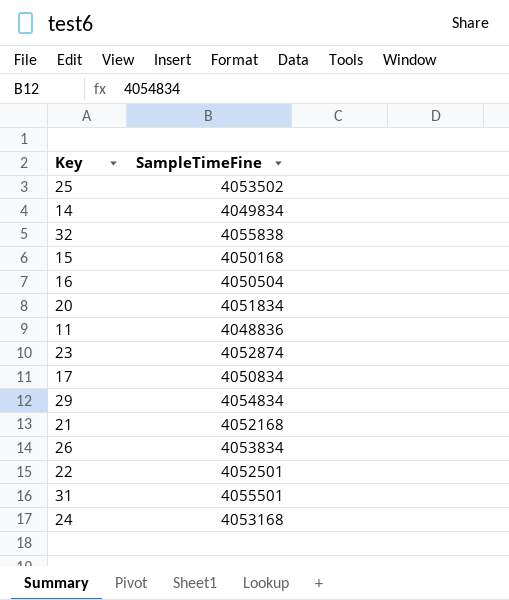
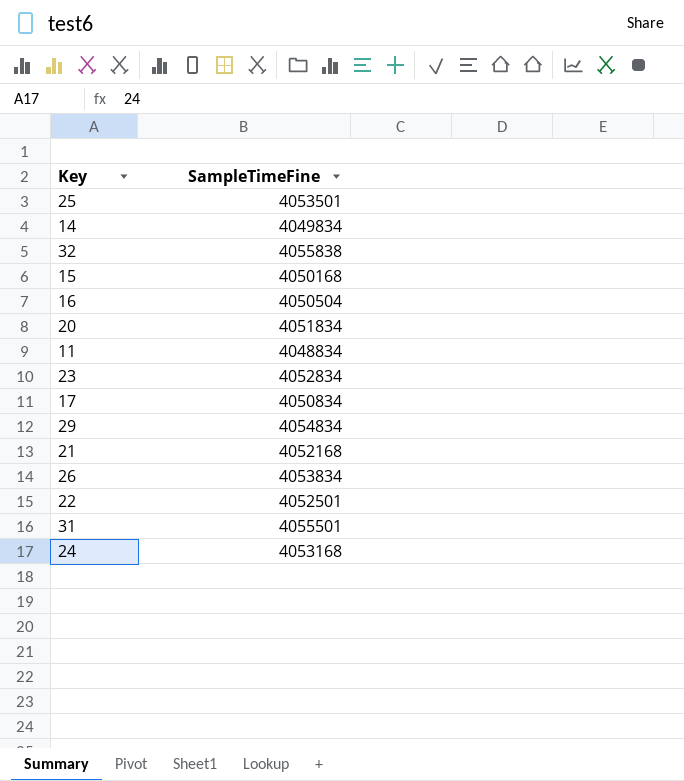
25 | SampleTimeFine: 4053502 -> 4053501
11 | SampleTimeFine: 4048836 -> 4048834
23 | SampleTimeFine: 4052874 -> 4052834

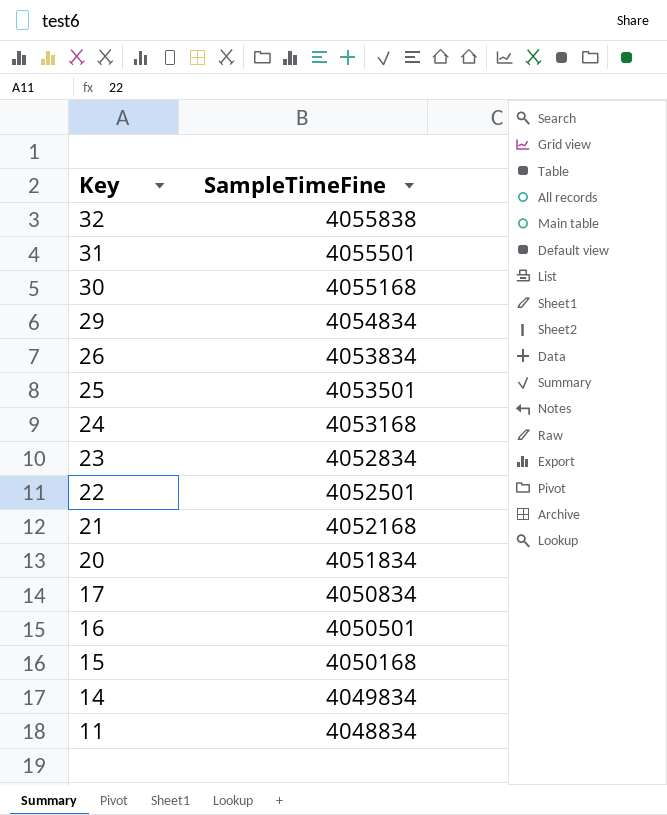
row order: none -> Key descending
row 30: none -> 4055168
16 | SampleTimeFine: 4050504 -> 4050501

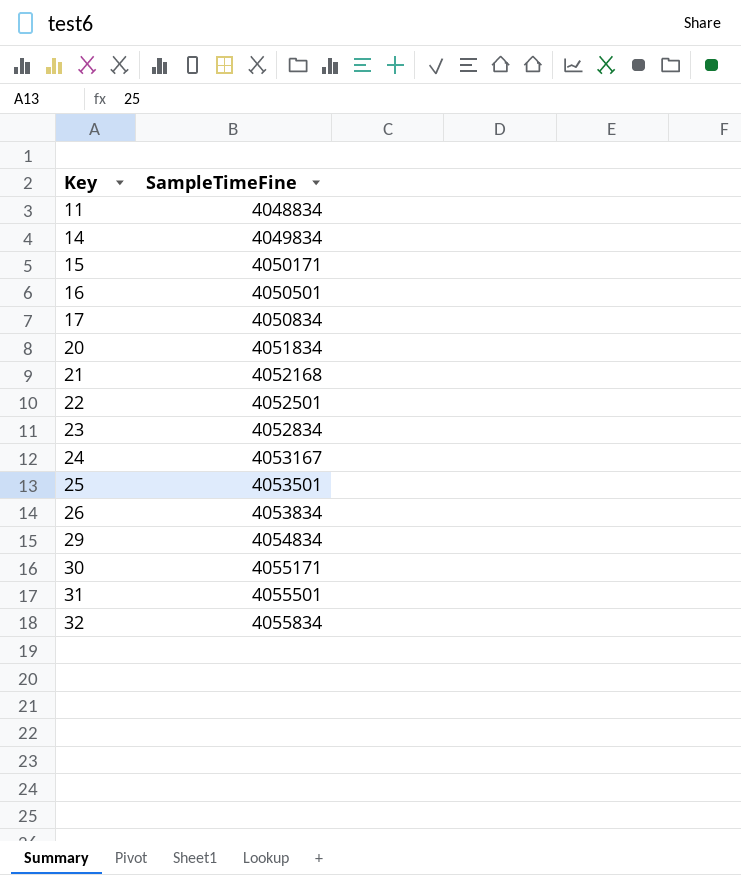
row order: Key descending -> Key ascending
15 | SampleTimeFine: 4050168 -> 4050171
24 | SampleTimeFine: 4053168 -> 4053167
30 | SampleTimeFine: 4055168 -> 4055171
32 | SampleTimeFine: 4055838 -> 4055834

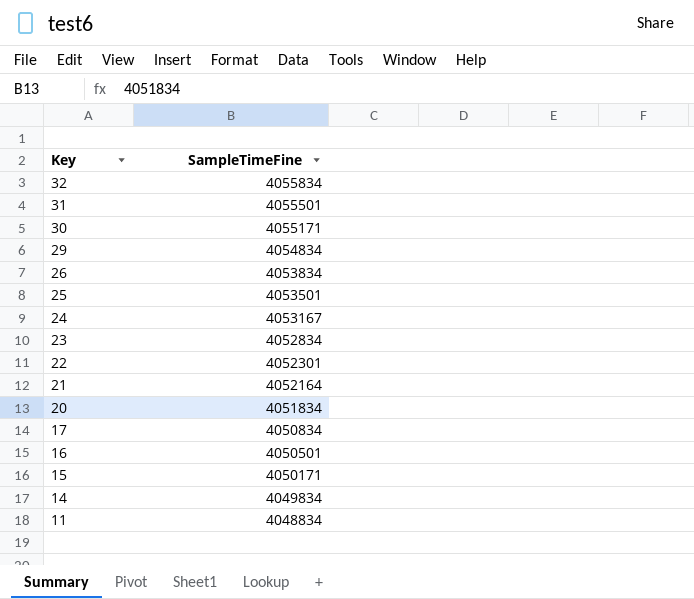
row order: Key ascending -> Key descending
22 | SampleTimeFine: 4052501 -> 4052301
21 | SampleTimeFine: 4052168 -> 4052164

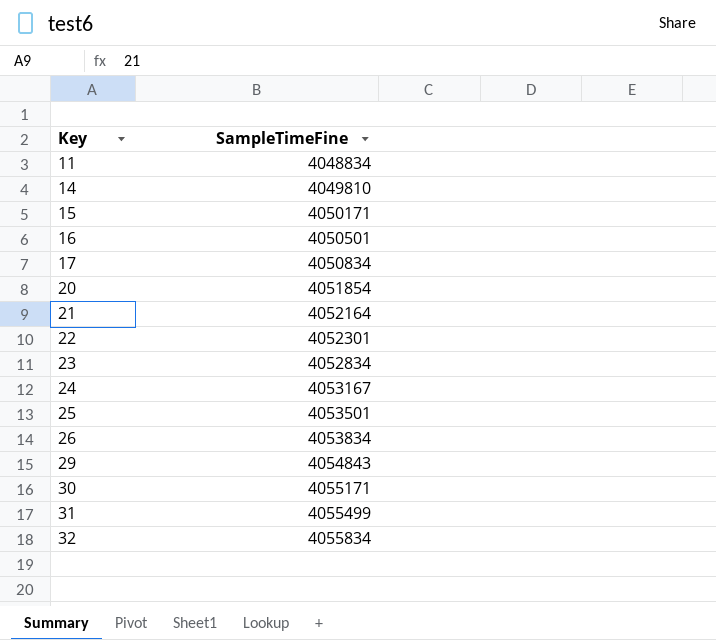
row order: Key descending -> Key ascending
14 | SampleTimeFine: 4049834 -> 4049810
20 | SampleTimeFine: 4051834 -> 4051854
29 | SampleTimeFine: 4054834 -> 4054843
31 | SampleTimeFine: 4055501 -> 4055499

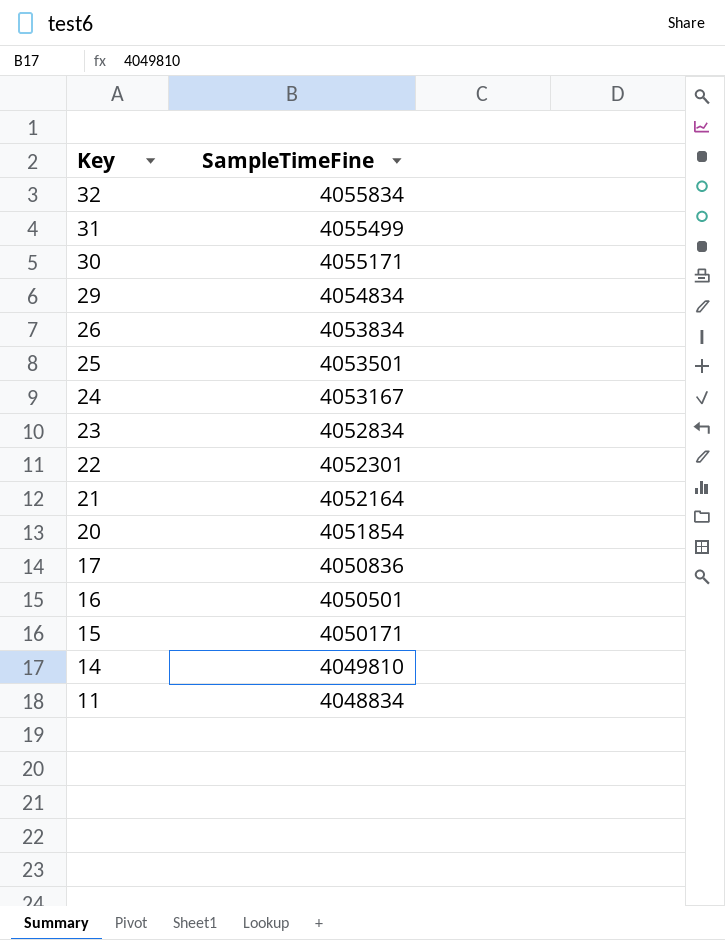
row order: Key ascending -> Key descending
29 | SampleTimeFine: 4054843 -> 4054834
17 | SampleTimeFine: 4050834 -> 4050836

